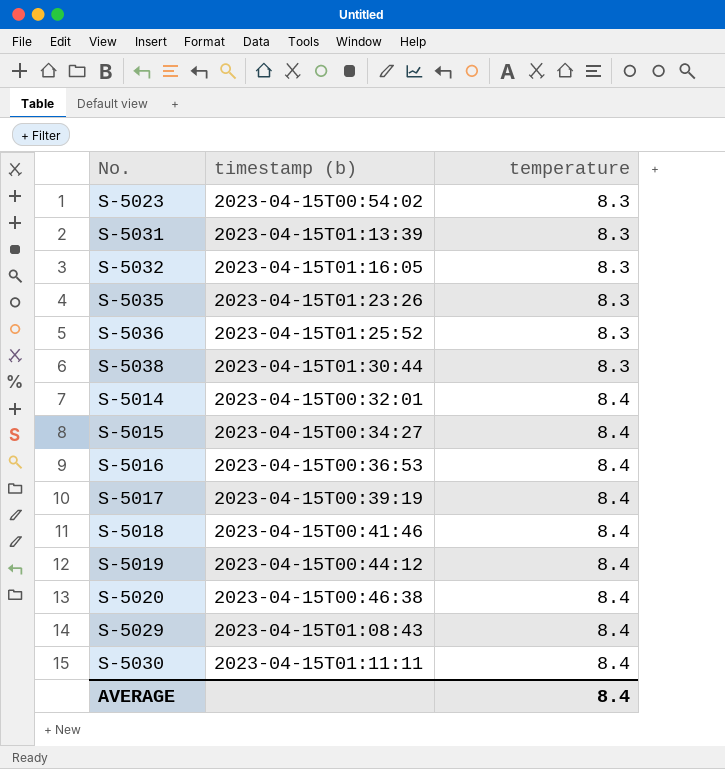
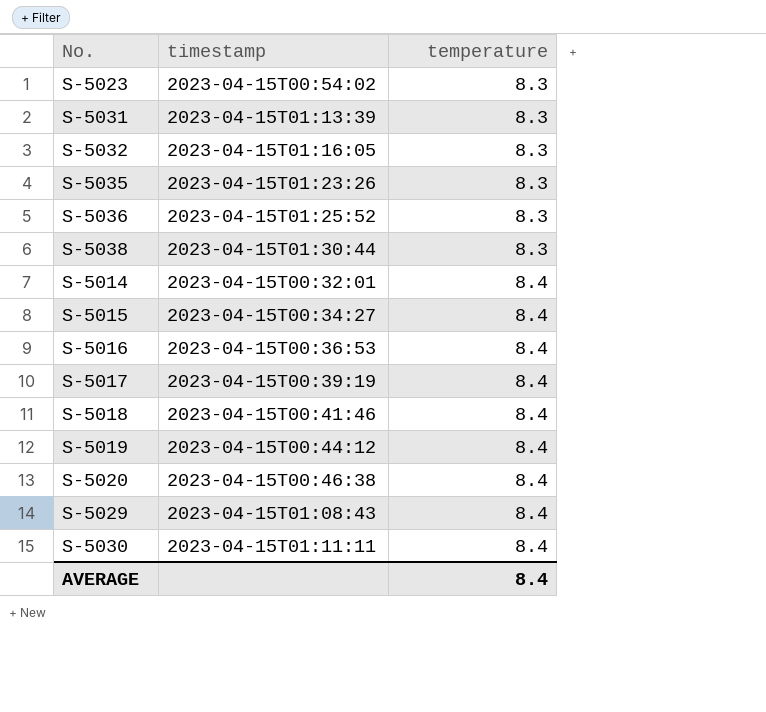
column name: timestamp (b) -> timestamp

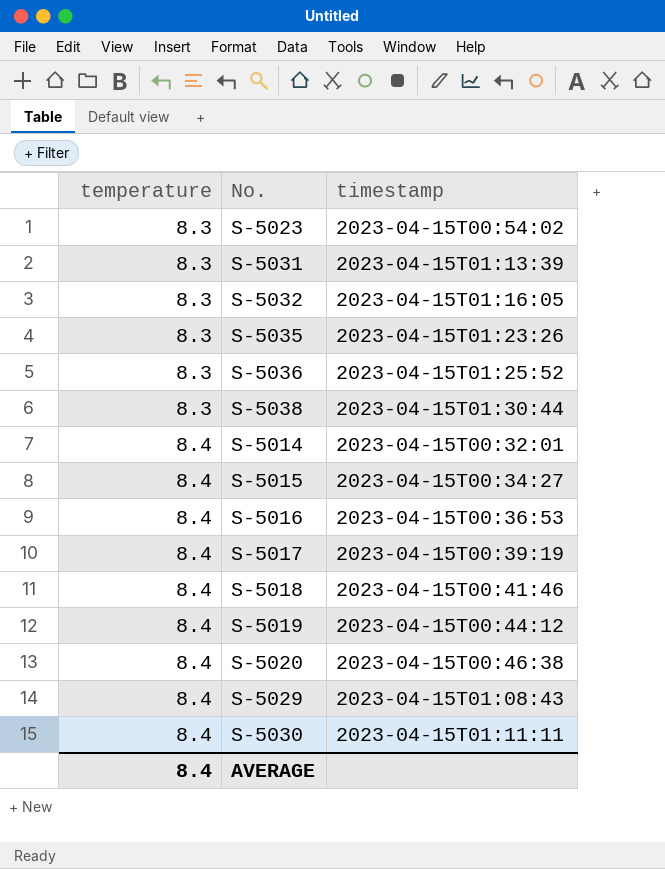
column temperature | position: 3 -> 1

